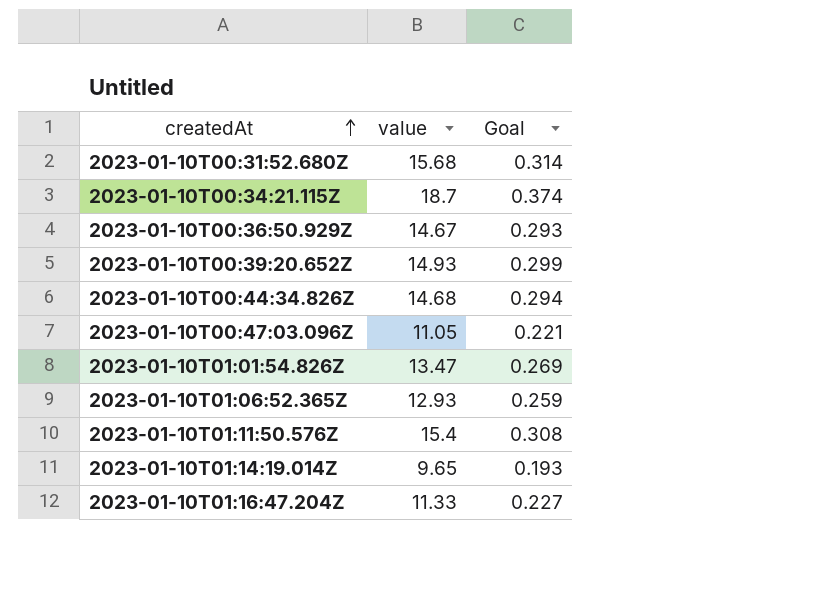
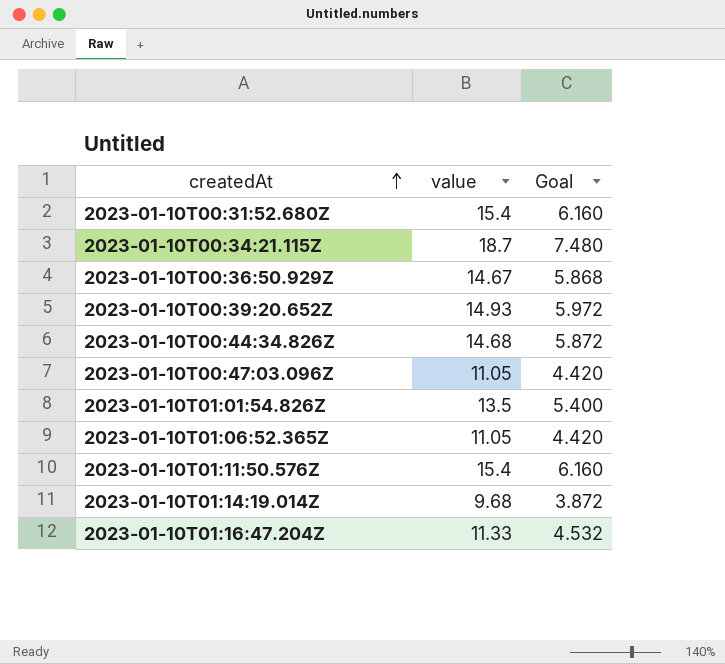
column Goal | formula: [value] * 0.02 -> [value] * 0.4
2023-01-10T00:31:52.680Z | value: 15.68 -> 15.4
2023-01-10T01:01:54.826Z | value: 13.47 -> 13.5
2023-01-10T01:06:52.365Z | value: 12.93 -> 11.05
2023-01-10T01:14:19.014Z | value: 9.65 -> 9.68

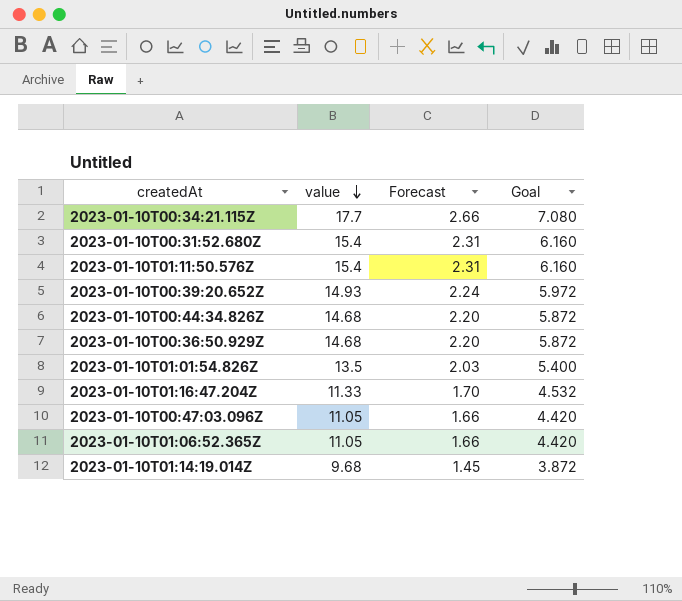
row order: createdAt ascending -> value descending
column Forecast | formula: none -> [value] * 0.15
2023-01-10T00:34:21.115Z | value: 18.7 -> 17.7
2023-01-10T00:34:21.115Z | Goal: 7.480 -> 7.080
2023-01-10T00:36:50.929Z | value: 14.67 -> 14.68
2023-01-10T00:36:50.929Z | Goal: 5.868 -> 5.872

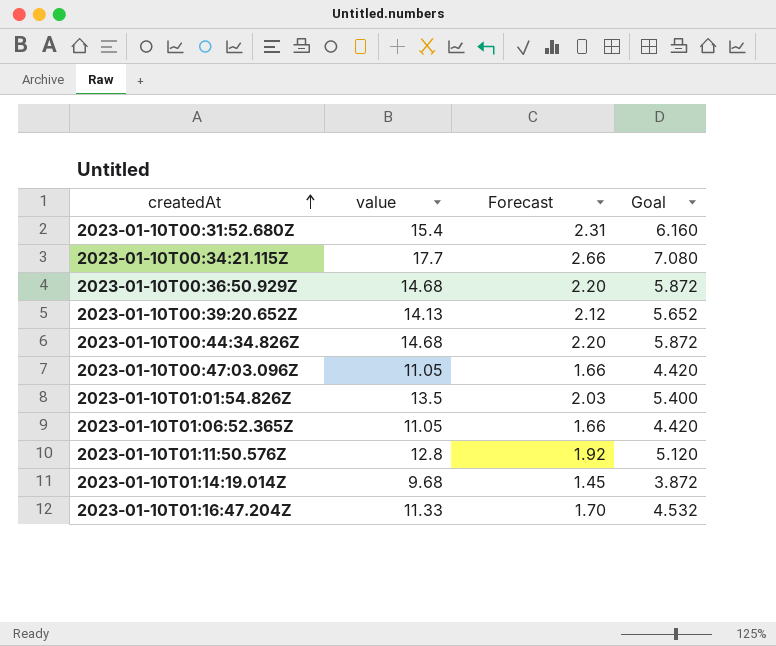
row order: value descending -> createdAt ascending
2023-01-10T00:39:20.652Z | value: 14.93 -> 14.13
2023-01-10T00:39:20.652Z | Forecast: 2.24 -> 2.12
2023-01-10T00:39:20.652Z | Goal: 5.972 -> 5.652
2023-01-10T01:11:50.576Z | value: 15.4 -> 12.8
2023-01-10T01:11:50.576Z | Forecast: 2.31 -> 1.92
2023-01-10T01:11:50.576Z | Goal: 6.160 -> 5.120

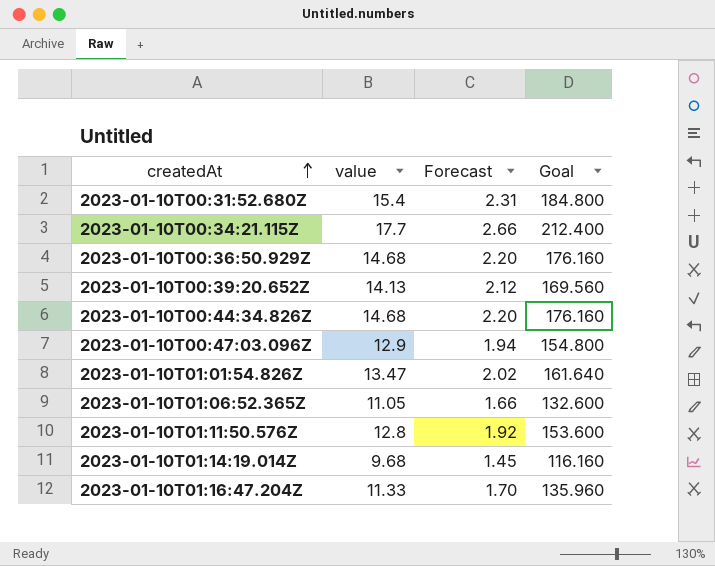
column Goal | formula: [value] * 0.4 -> [value] * 12
2023-01-10T00:47:03.096Z | value: 11.05 -> 12.9
2023-01-10T00:47:03.096Z | Forecast: 1.66 -> 1.94
2023-01-10T01:01:54.826Z | value: 13.5 -> 13.47
2023-01-10T01:01:54.826Z | Forecast: 2.03 -> 2.02

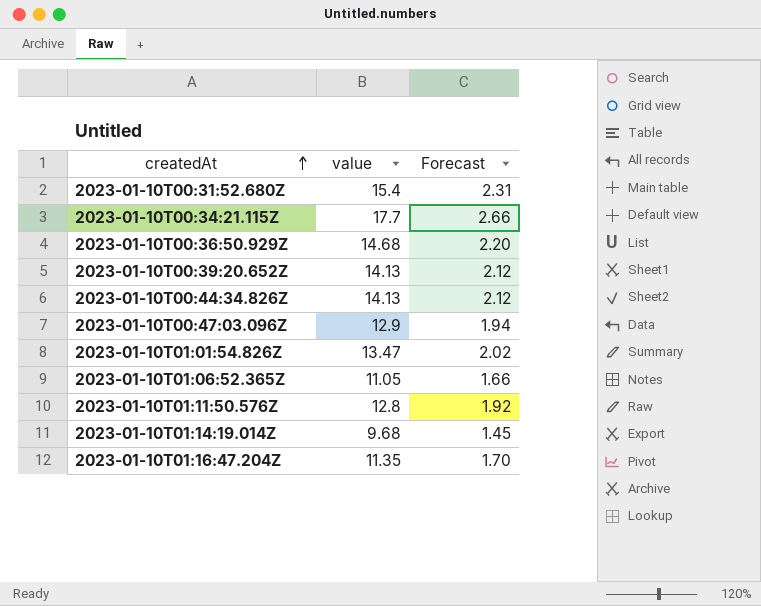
column Goal | formula: [value] * 12 -> none
2023-01-10T00:44:34.826Z | value: 14.68 -> 14.13
2023-01-10T00:44:34.826Z | Forecast: 2.20 -> 2.12
2023-01-10T01:16:47.204Z | value: 11.33 -> 11.35

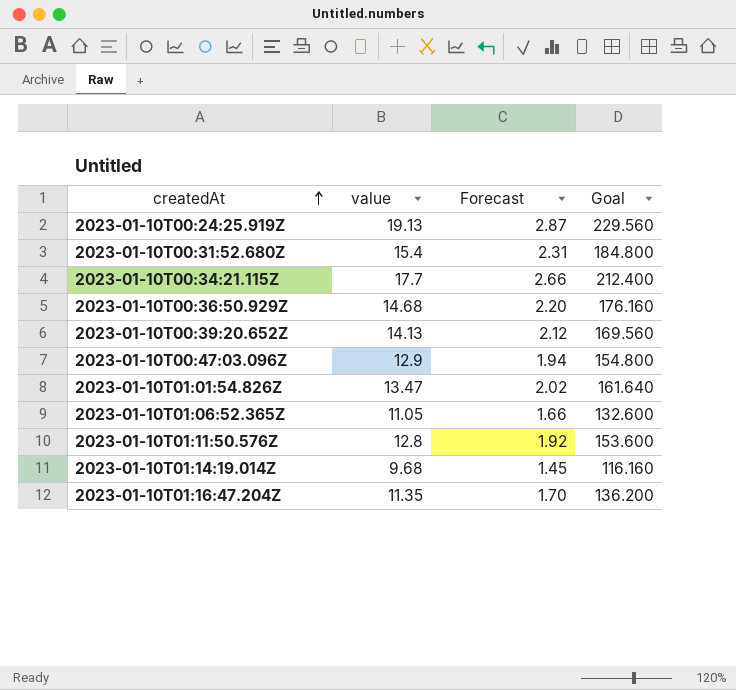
column Goal | formula: none -> [value] * 12
row 2023-01-10T00:44:34.826Z: 14.13 | 2.12 -> none
row 2023-01-10T00:24:25.919Z: none -> 19.13 | 2.87 | 229.560

